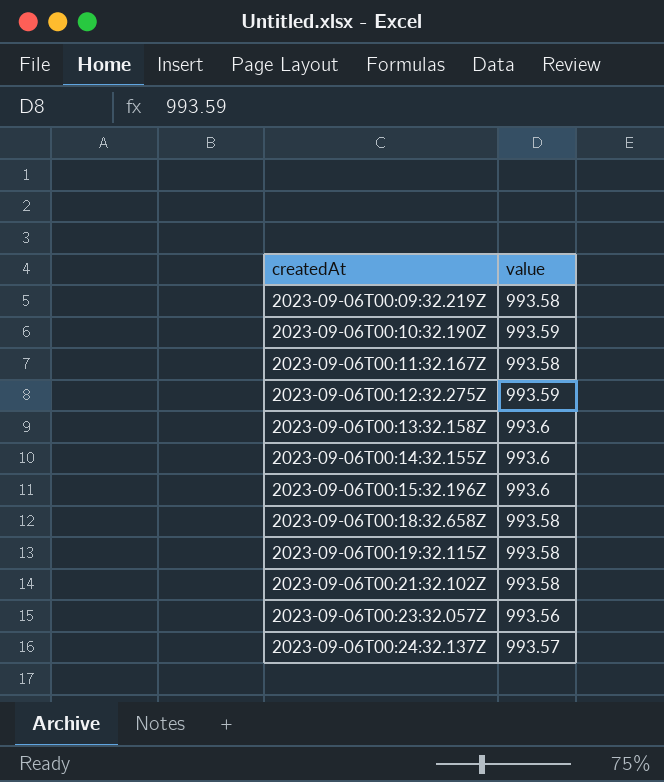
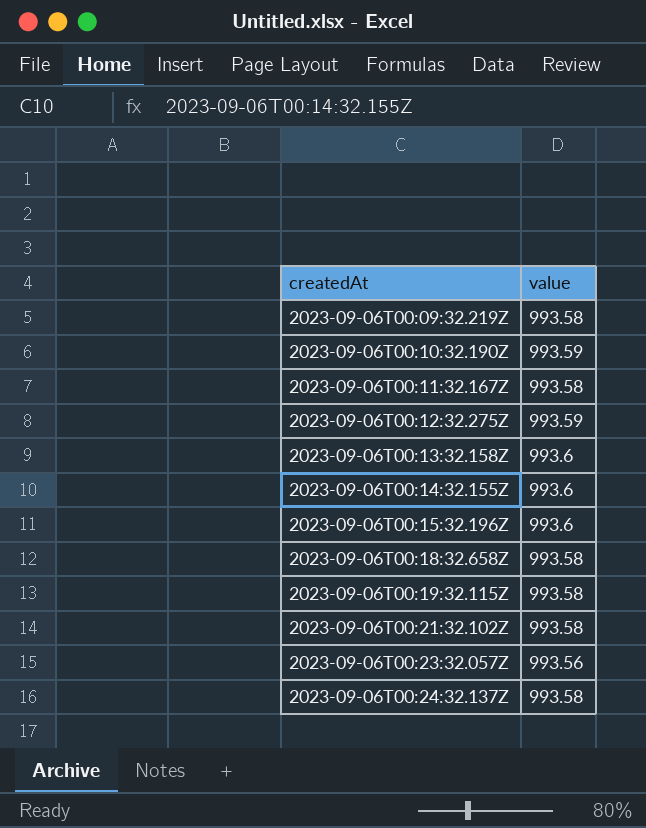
2023-09-06T00:24:32.137Z | value: 993.57 -> 993.58

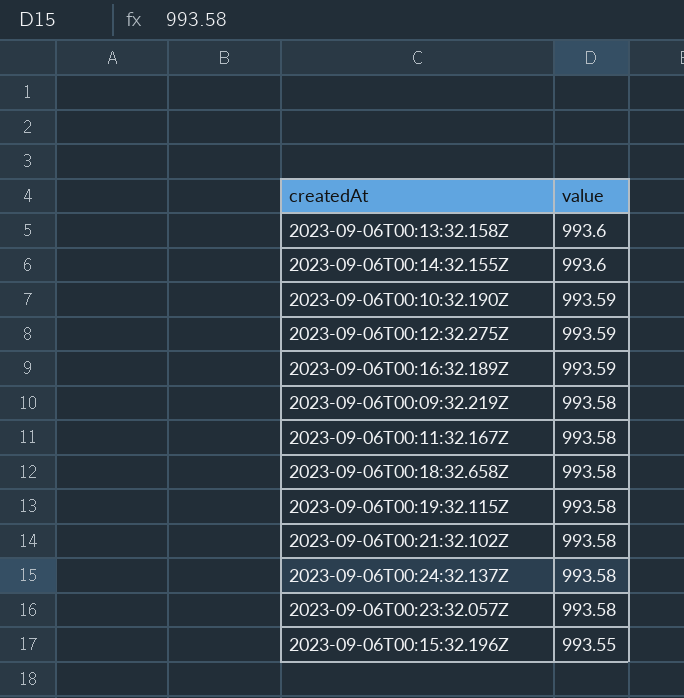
row order: createdAt ascending -> value descending
row 2023-09-06T00:16:32.189Z: none -> 993.59
2023-09-06T00:23:32.057Z | value: 993.56 -> 993.58
2023-09-06T00:15:32.196Z | value: 993.6 -> 993.55

